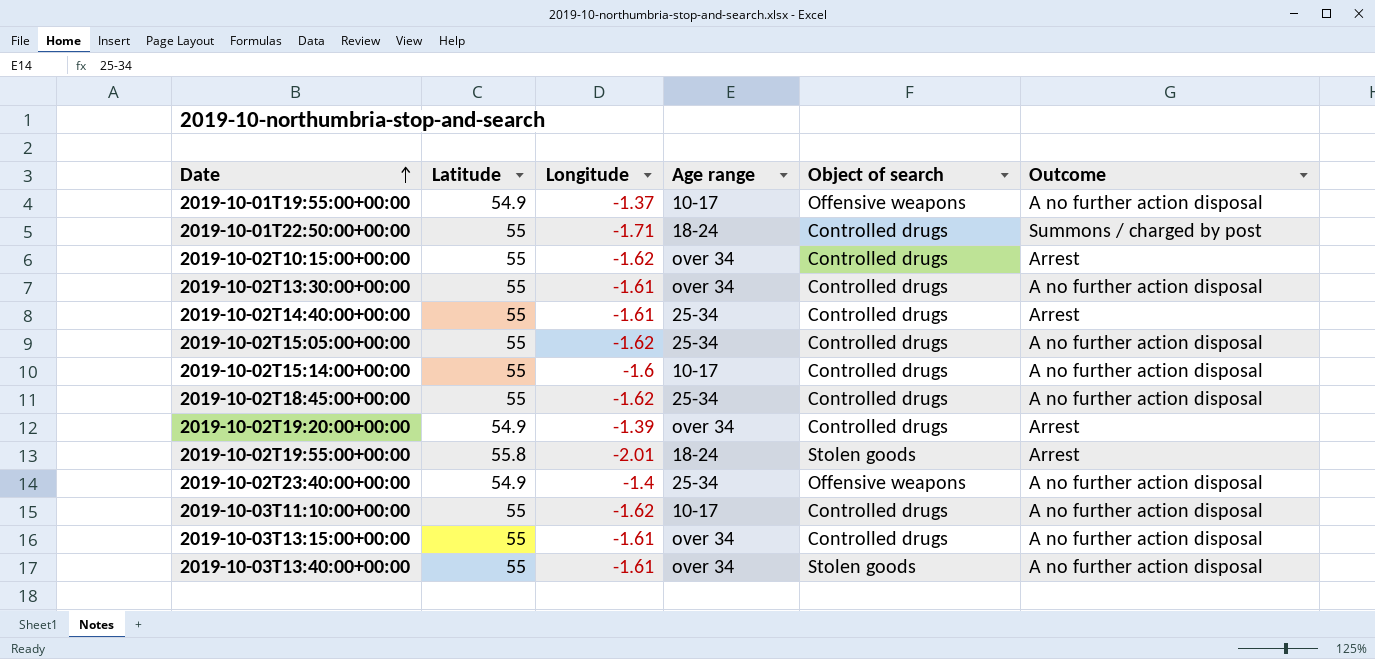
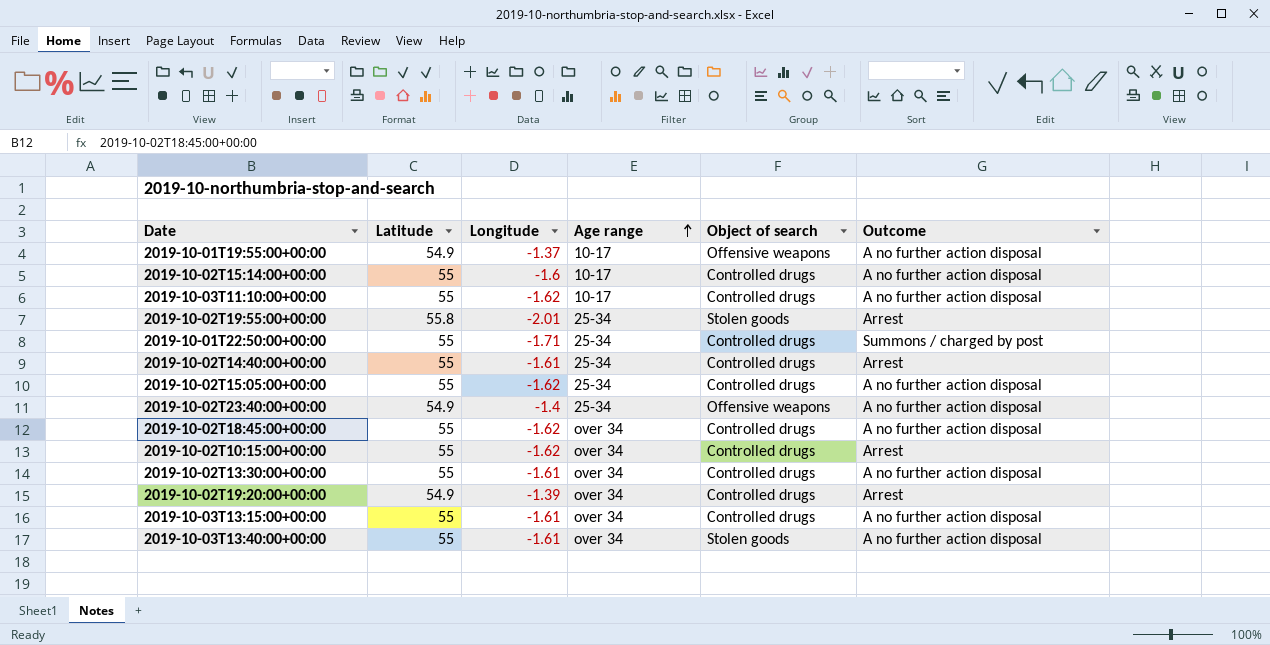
row order: Date ascending -> Age range ascending
2019-10-02T19:55:00+00:00 | Age range: 18-24 -> 25-34
2019-10-01T22:50:00+00:00 | Age range: 18-24 -> 25-34
2019-10-02T18:45:00+00:00 | Age range: 25-34 -> over 34

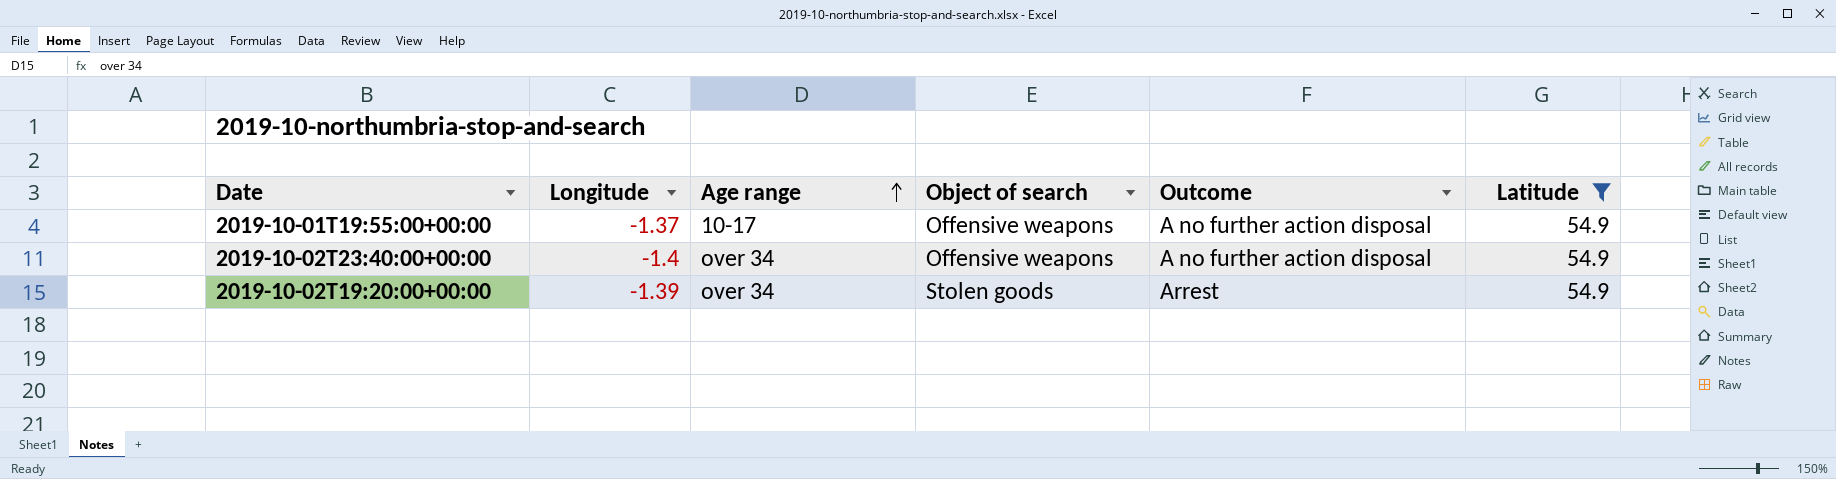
filter: none -> Latitude = 54.9
column Latitude | position: 2 -> 6
2019-10-02T23:40:00+00:00 | Age range: 25-34 -> over 34
2019-10-02T19:20:00+00:00 | Object of search: Controlled drugs -> Stolen goods

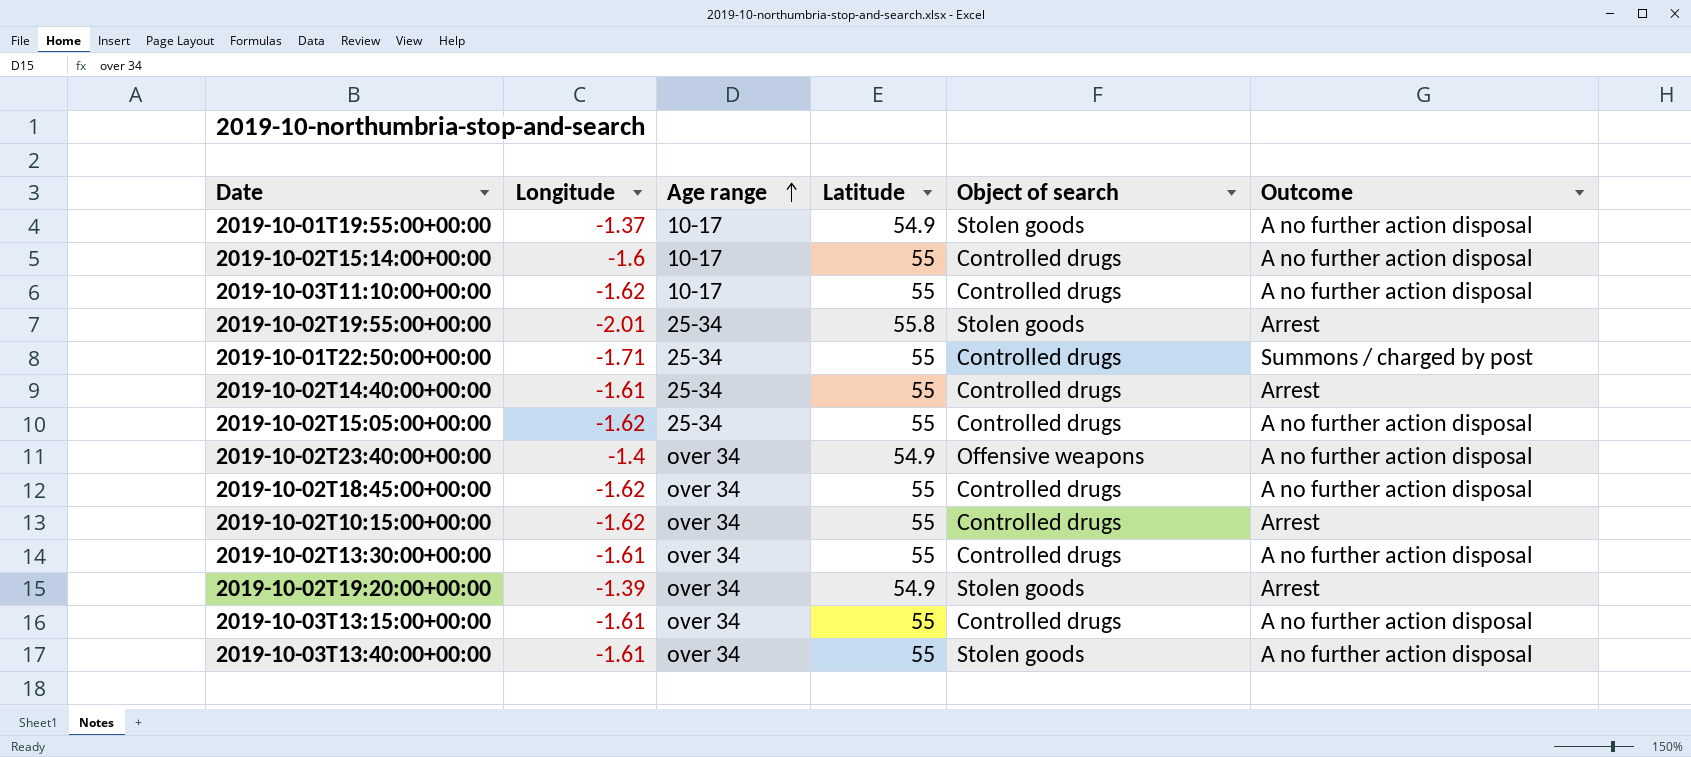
filter: Latitude = 54.9 -> none
column Latitude | position: 6 -> 4
2019-10-01T19:55:00+00:00 | Object of search: Offensive weapons -> Stolen goods

